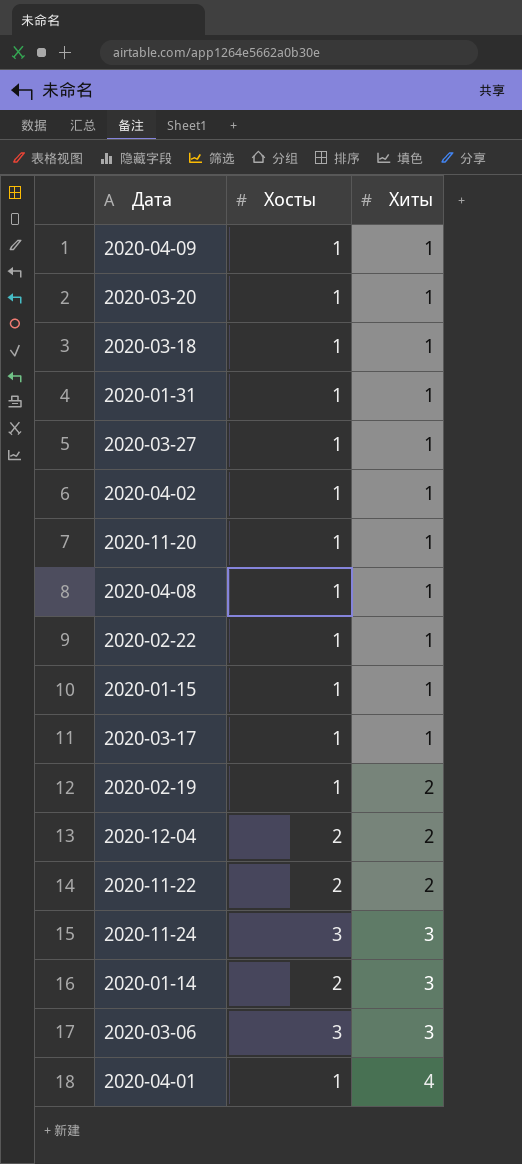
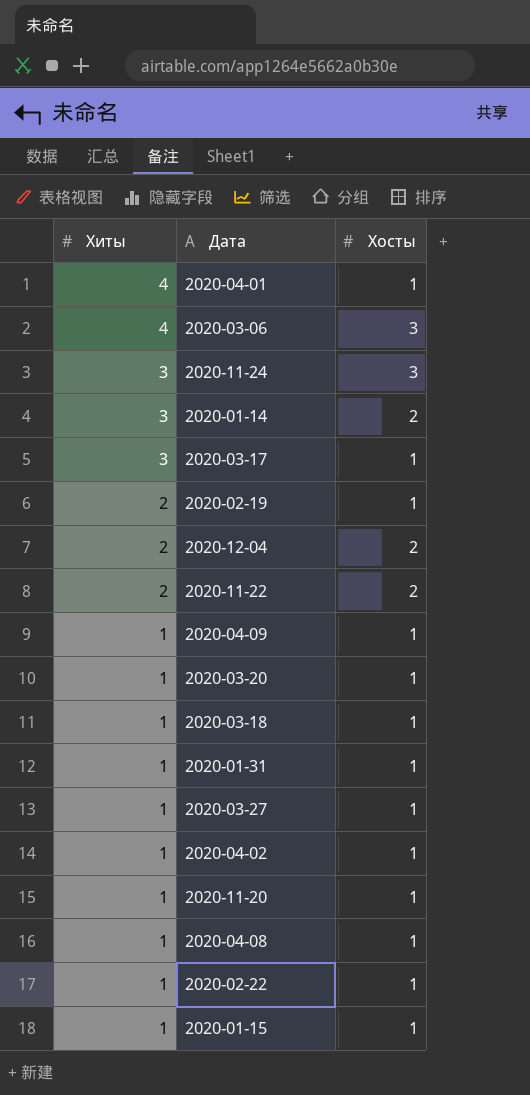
row order: Хиты ascending -> Хиты descending
column Хиты | position: 3 -> 1
2020-03-06 | Хиты: 3 -> 4
2020-03-17 | Хиты: 1 -> 3

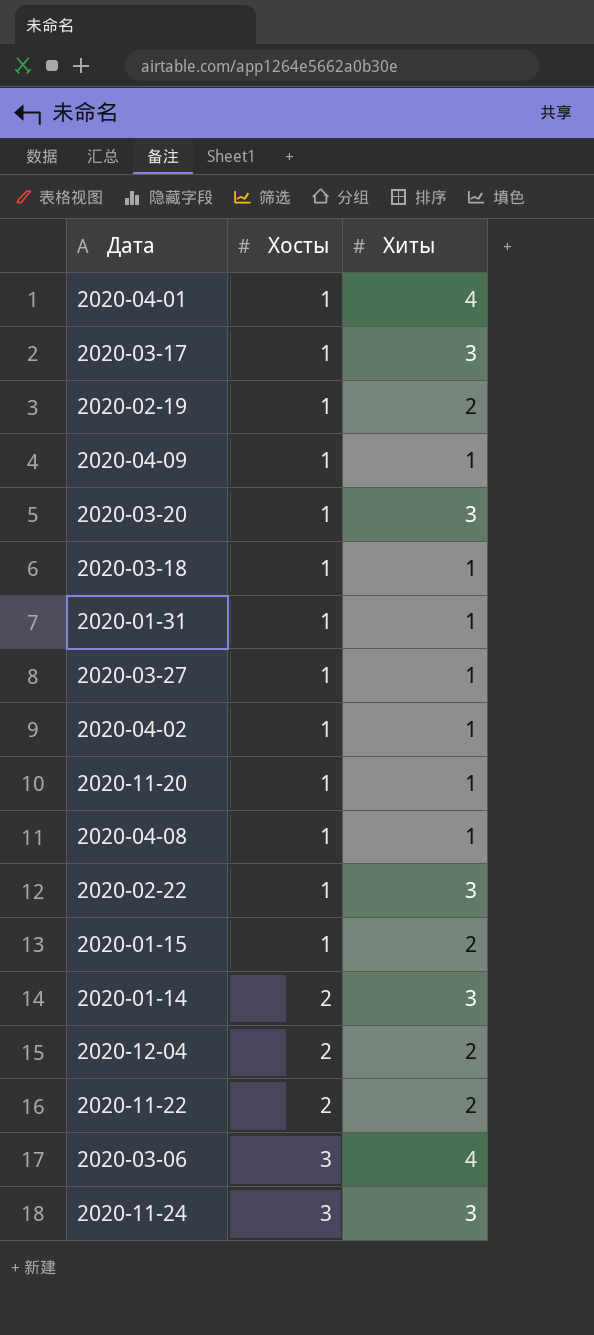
row order: Хиты descending -> Хосты ascending
column Хиты | position: 1 -> 3
2020-03-20 | Хиты: 1 -> 3
2020-02-22 | Хиты: 1 -> 3
2020-01-15 | Хиты: 1 -> 2

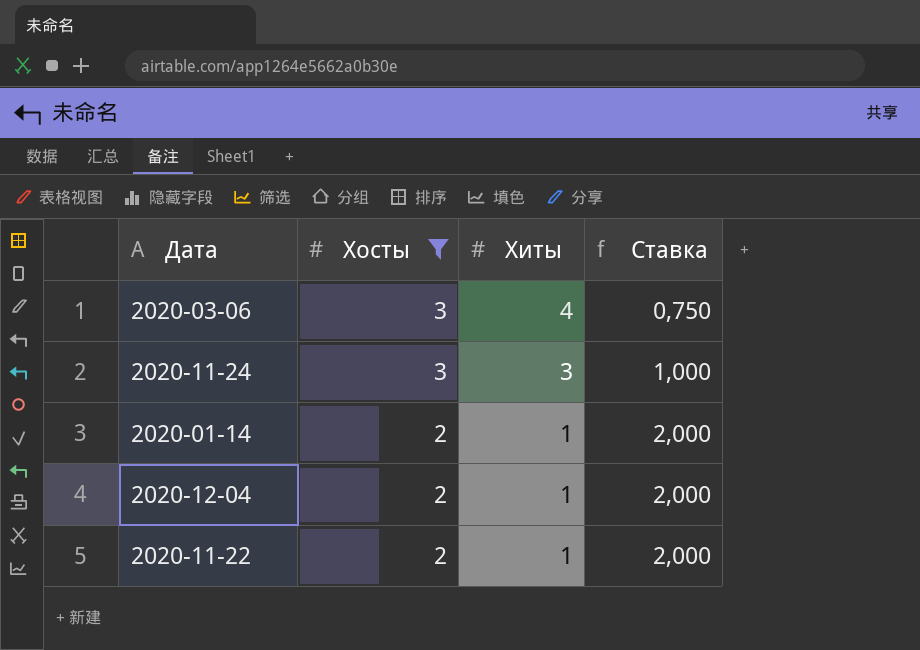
filter: none -> Хосты != 1
row order: Хосты ascending -> Хосты descending
column Ставка | formula: none -> [Хосты] / [Хиты]
2020-01-14 | Хиты: 3 -> 1
2020-12-04 | Хиты: 2 -> 1
2020-11-22 | Хиты: 2 -> 1

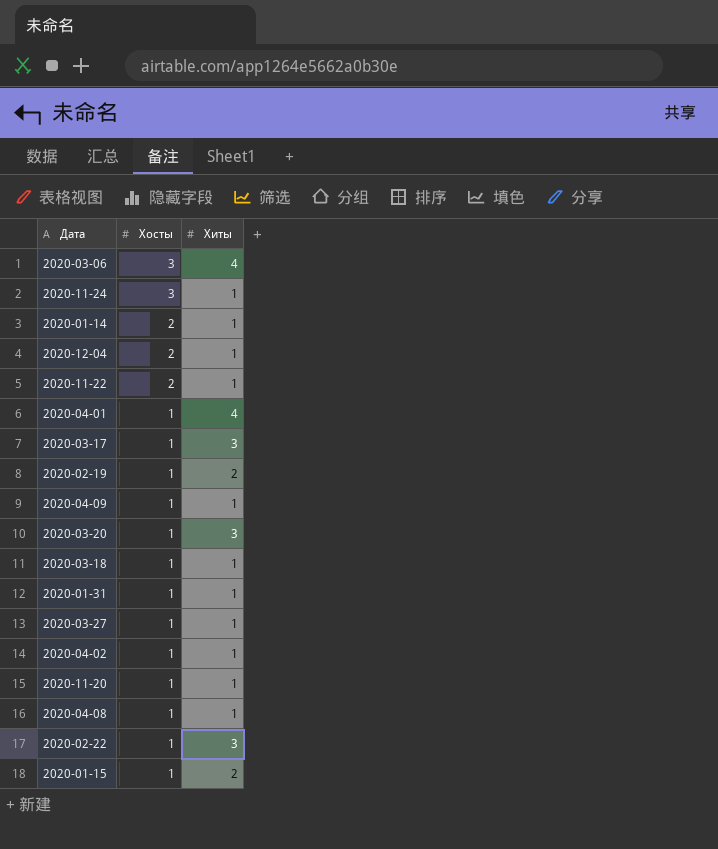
filter: Хосты != 1 -> none
column Ставка | formula: [Хосты] / [Хиты] -> none
2020-11-24 | Хиты: 3 -> 1

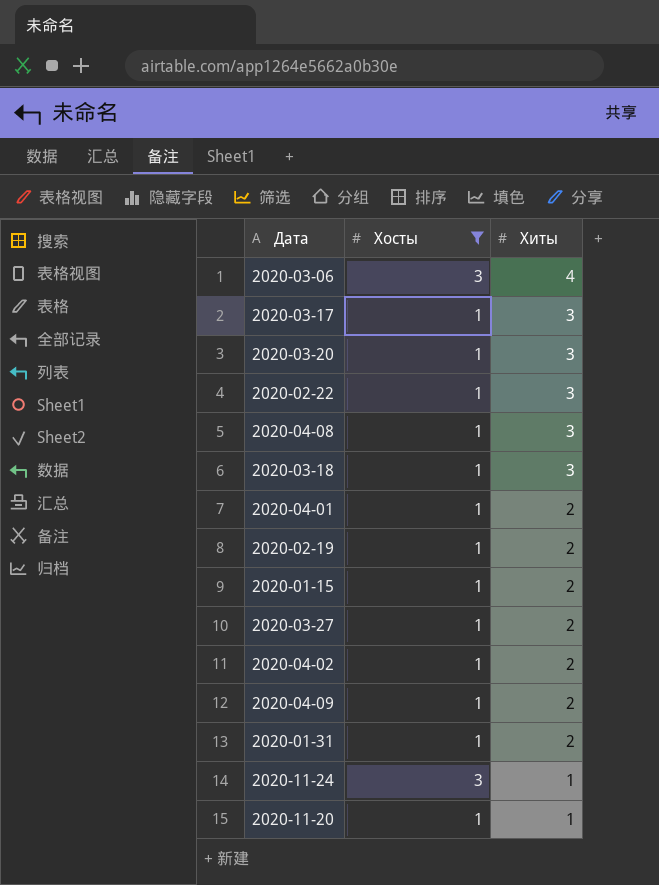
filter: none -> Хосты != 2
row order: Хосты descending -> Хиты descending
2020-04-08 | Хиты: 1 -> 3
2020-03-18 | Хиты: 1 -> 3
2020-04-01 | Хиты: 4 -> 2
2020-03-27 | Хиты: 1 -> 2
2020-04-02 | Хиты: 1 -> 2
2020-04-09 | Хиты: 1 -> 2
2020-01-31 | Хиты: 1 -> 2

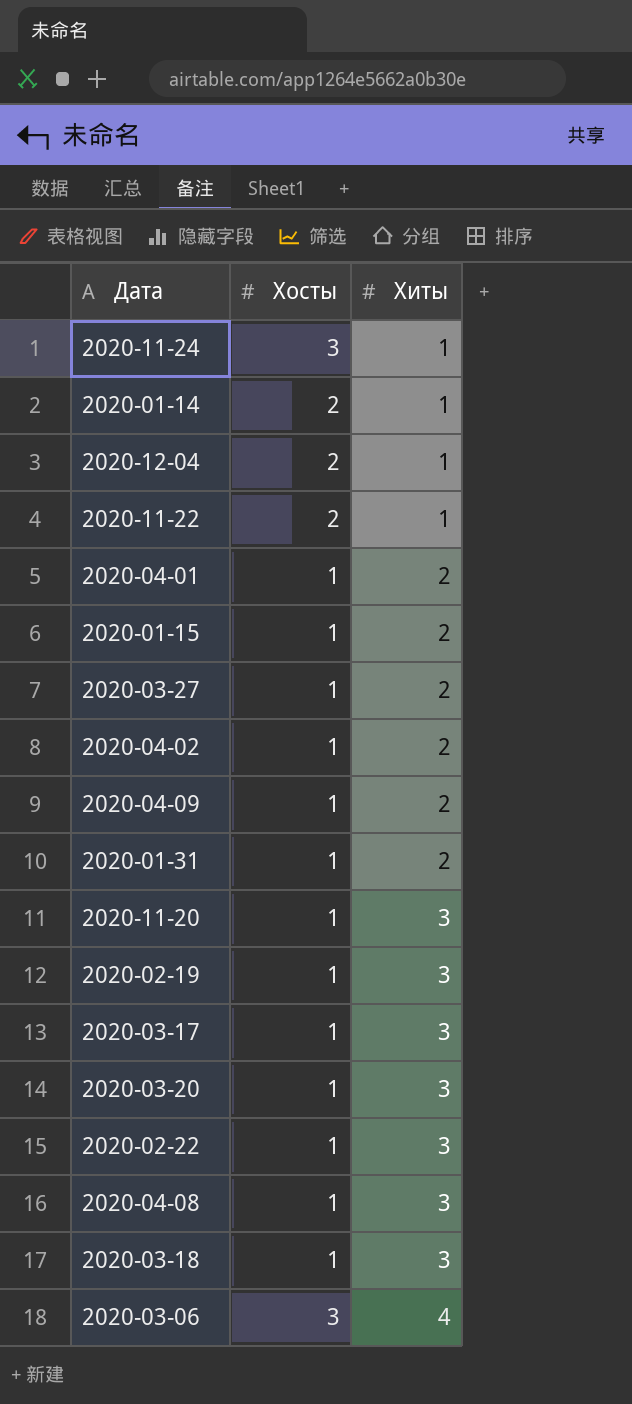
filter: Хосты != 2 -> none
row order: Хиты descending -> Хиты ascending
2020-11-20 | Хиты: 1 -> 3
2020-02-19 | Хиты: 2 -> 3

